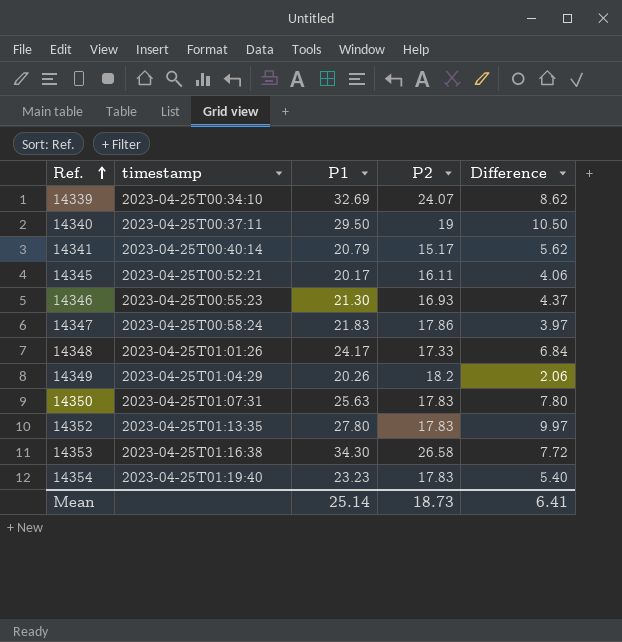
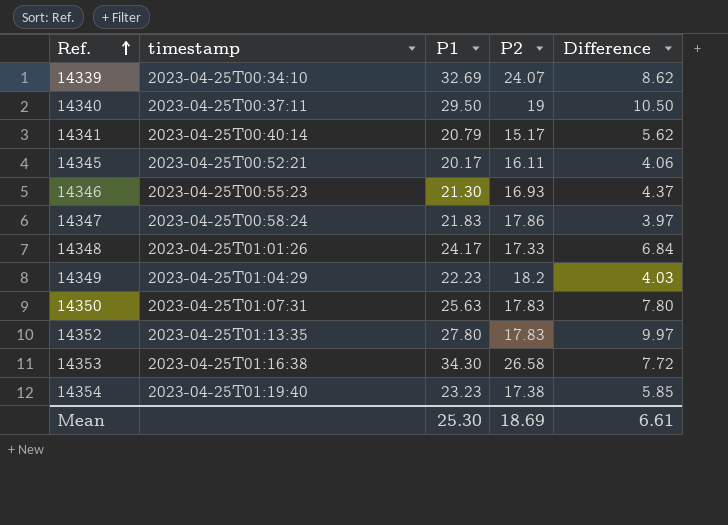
14349 | P1: 20.26 -> 22.23
14349 | Difference: 2.06 -> 4.03
14354 | P2: 17.83 -> 17.38
14354 | Difference: 5.40 -> 5.85
Mean | P1: 25.14 -> 25.30
Mean | P2: 18.73 -> 18.69
Mean | Difference: 6.41 -> 6.61

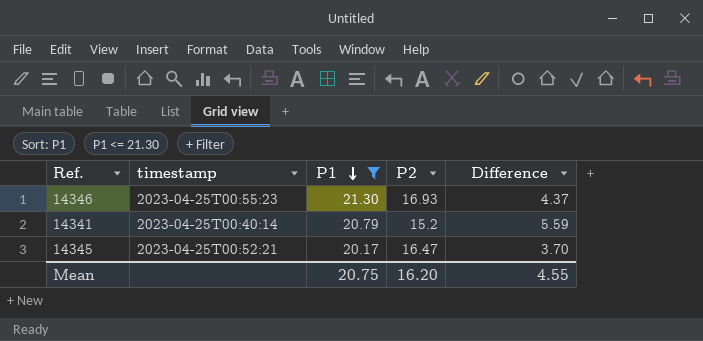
filter: none -> P1 <= 21.30
row order: Ref. ascending -> P1 descending
14341 | P2: 15.17 -> 15.2
14341 | Difference: 5.62 -> 5.59
14345 | P2: 16.11 -> 16.47
14345 | Difference: 4.06 -> 3.70
Mean | P1: 25.30 -> 20.75
Mean | P2: 18.69 -> 16.20
Mean | Difference: 6.61 -> 4.55

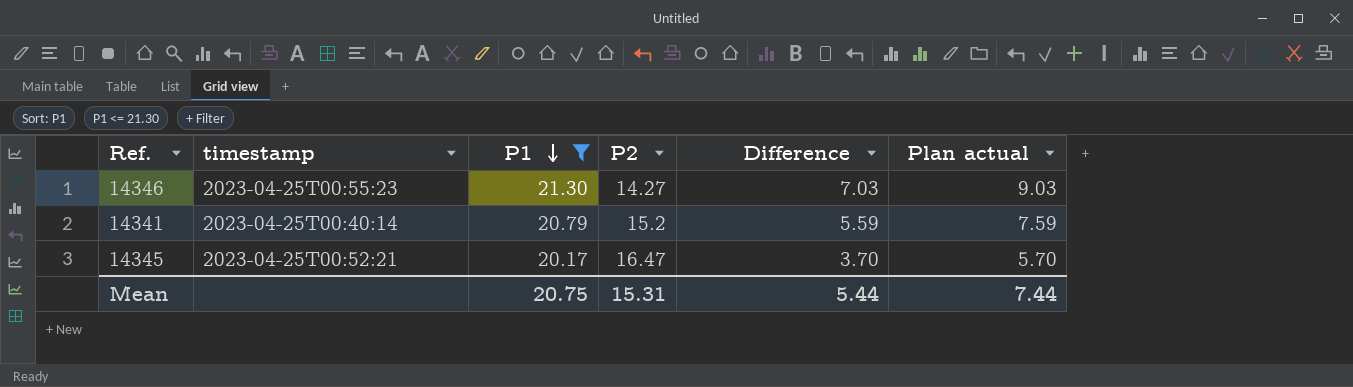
column Plan actual | formula: none -> [Difference] + 2
14346 | P2: 16.93 -> 14.27
14346 | Difference: 4.37 -> 7.03
Mean | P2: 16.20 -> 15.31
Mean | Difference: 4.55 -> 5.44

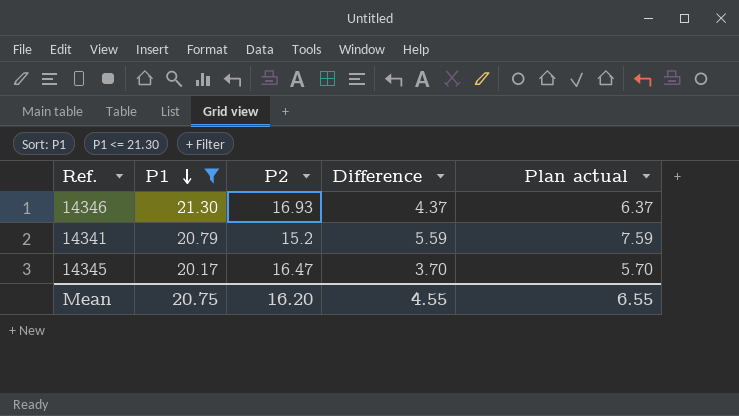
column timestamp | position: 2 -> none
14346 | P2: 14.27 -> 16.93
14346 | Difference: 7.03 -> 4.37
14346 | Plan actual: 9.03 -> 6.37
Mean | P2: 15.31 -> 16.20
Mean | Difference: 5.44 -> 4.55
Mean | Plan actual: 7.44 -> 6.55

